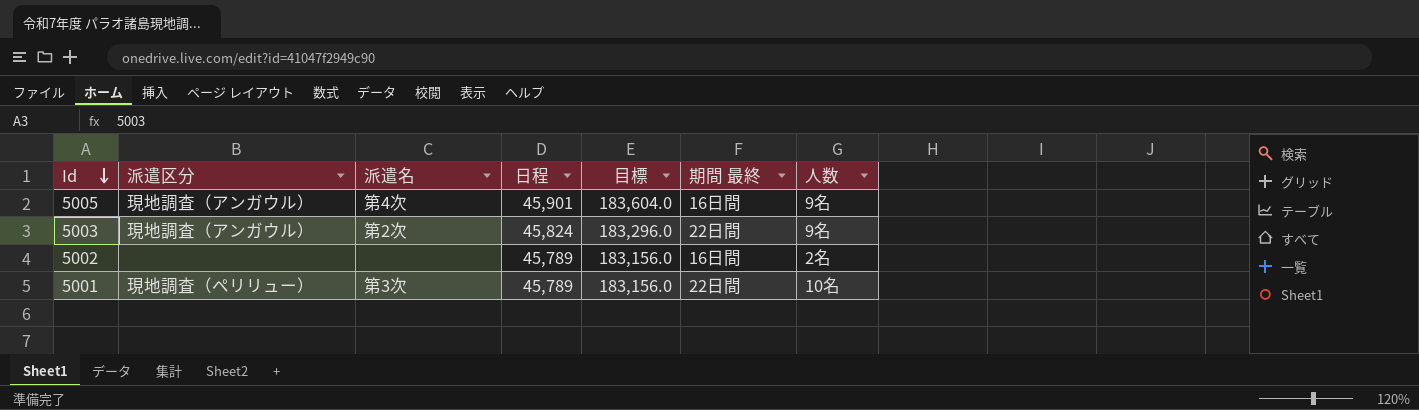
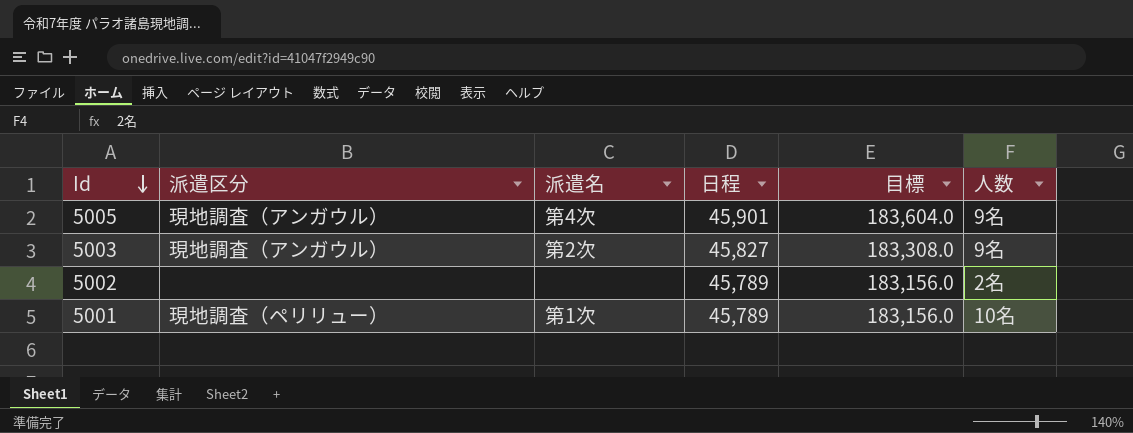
column 期間 最終 | position: 6 -> none
5003 | 日程: 45,824 -> 45,827
5003 | 目標: 183,296.0 -> 183,308.0
5001 | 派遣名: 第3次 -> 第1次

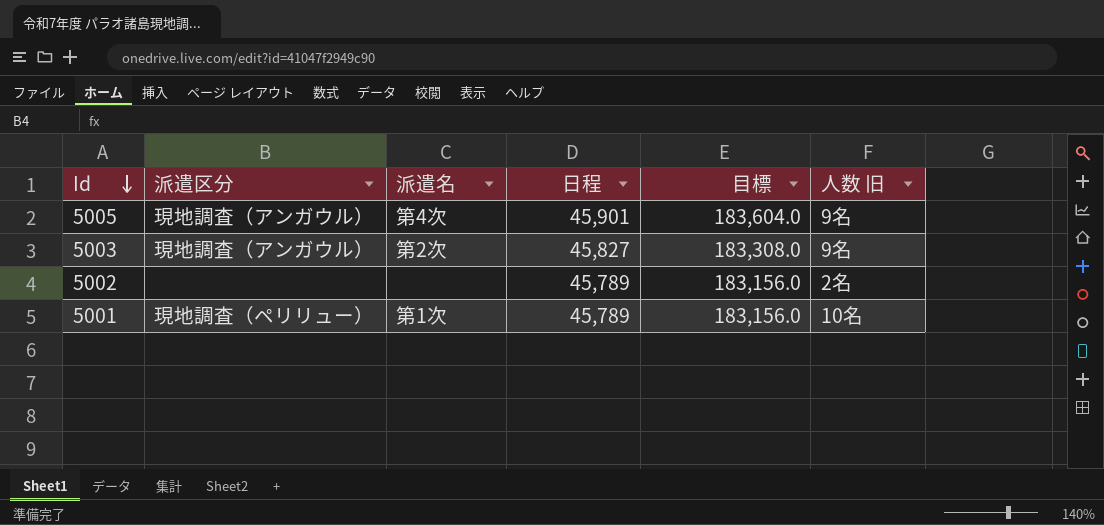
column name: 人数 -> 人数 旧

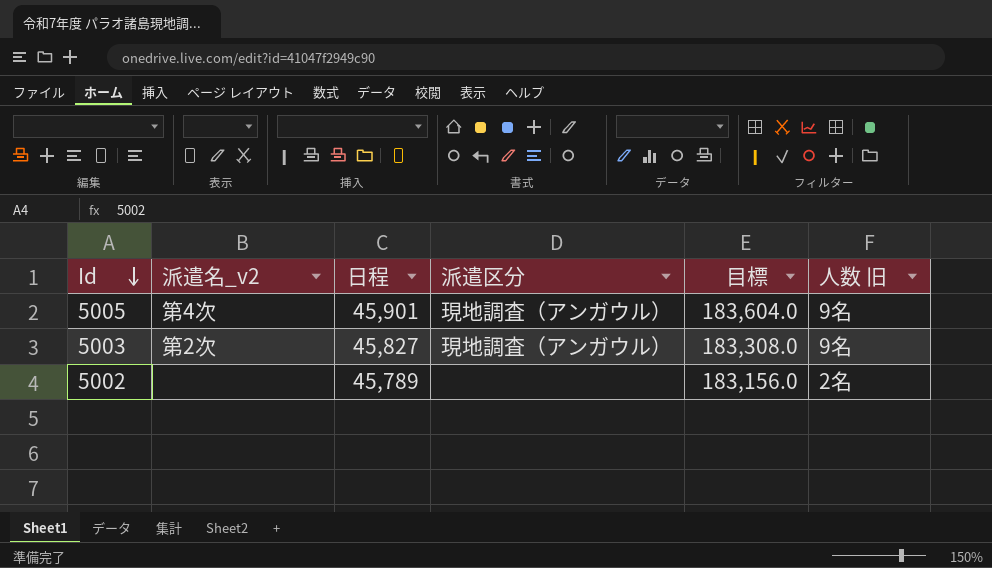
column name: 派遣名 -> 派遣名_v2
column 派遣区分 | position: 2 -> 4
row 5001: 現地調査（ペリリュー） | 第1次 | 45,789 | 183,156.0 | 10名 -> none

